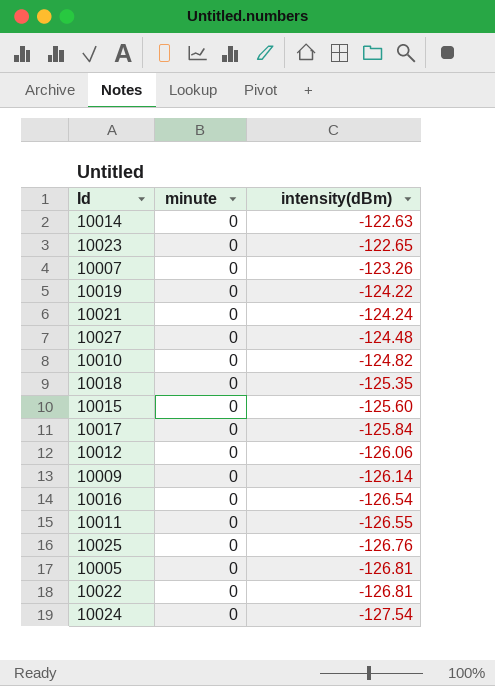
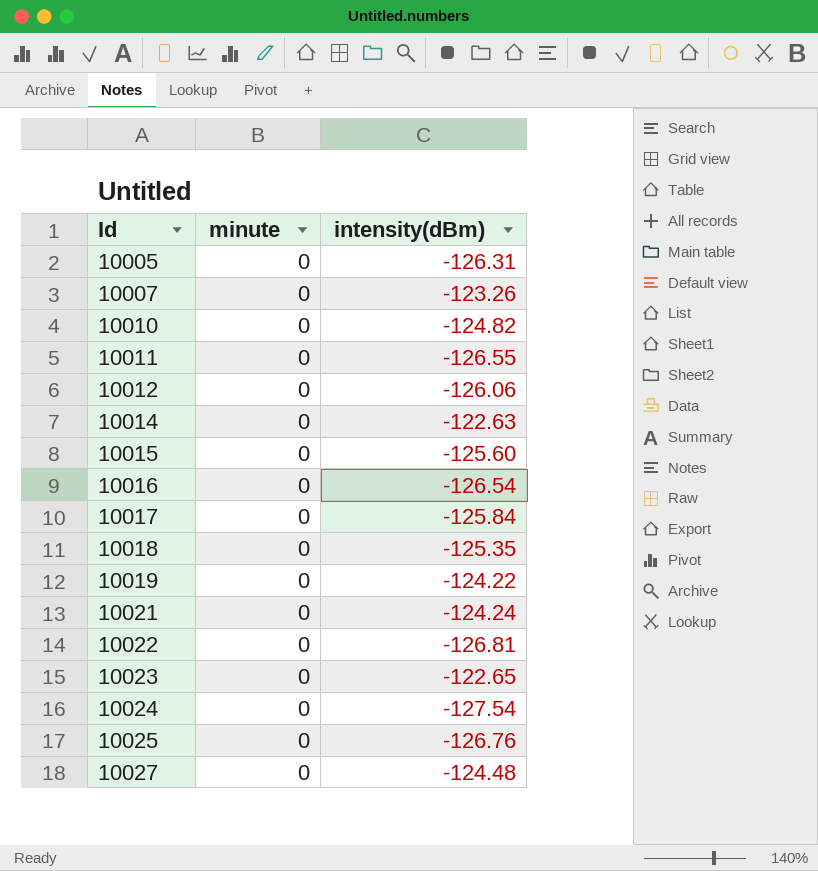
row order: intensity(dBm) descending -> Id ascending
row 10009: 0 | -126.14 -> none
10005 | intensity(dBm): -126.81 -> -126.31

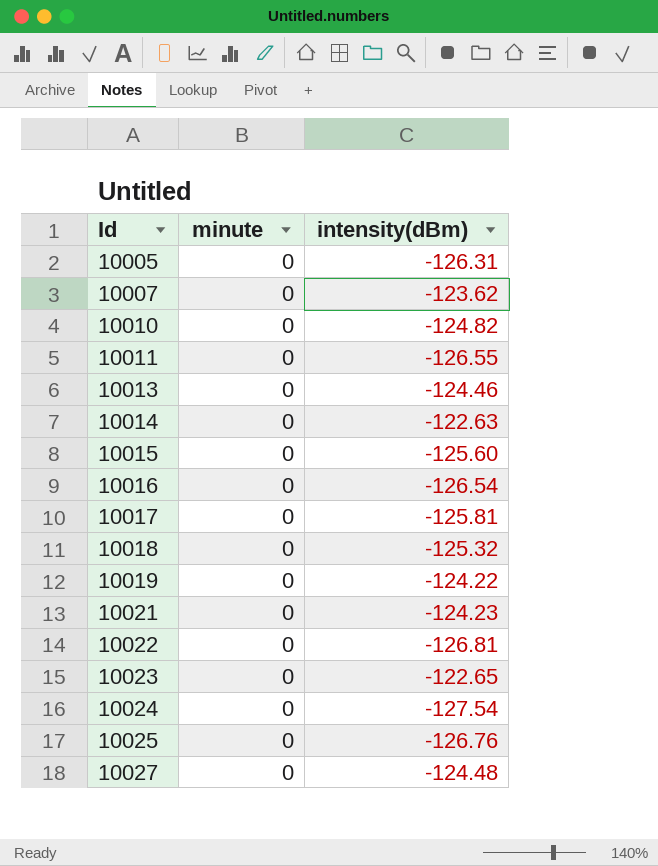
row 10012: 0 | -126.06 -> none
10007 | intensity(dBm): -123.26 -> -123.62
row 10013: none -> 0 | -124.46
10017 | intensity(dBm): -125.84 -> -125.81
10018 | intensity(dBm): -125.35 -> -125.32
10021 | intensity(dBm): -124.24 -> -124.23

